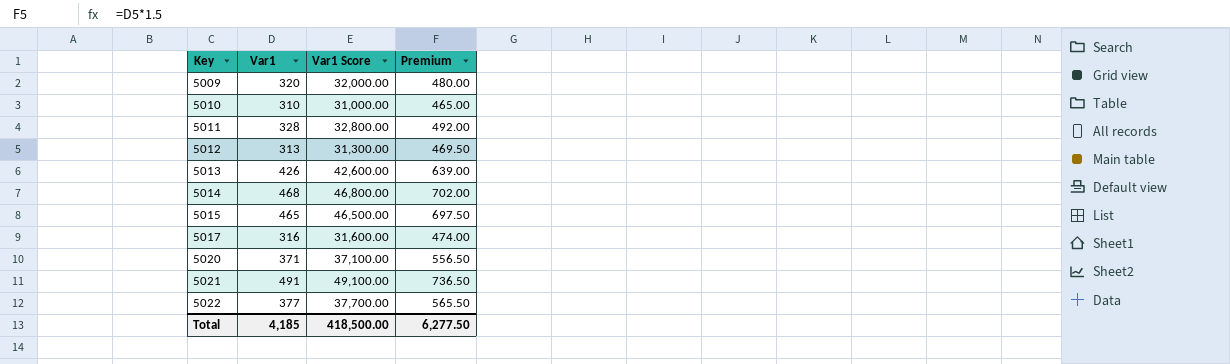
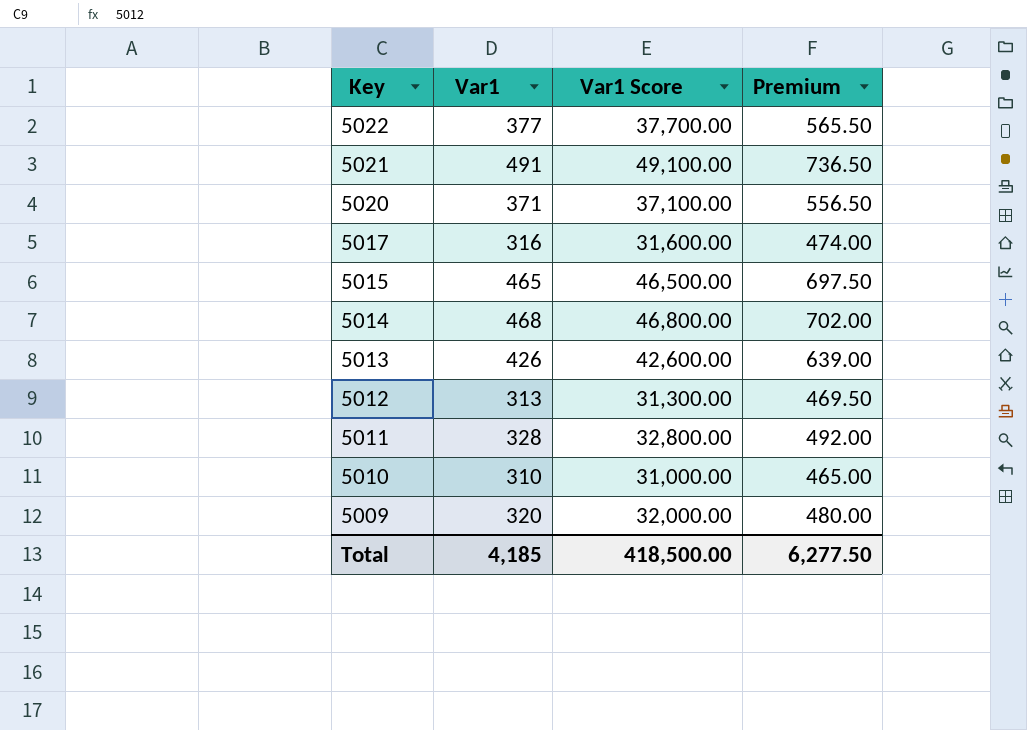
row order: Key ascending -> Key descending

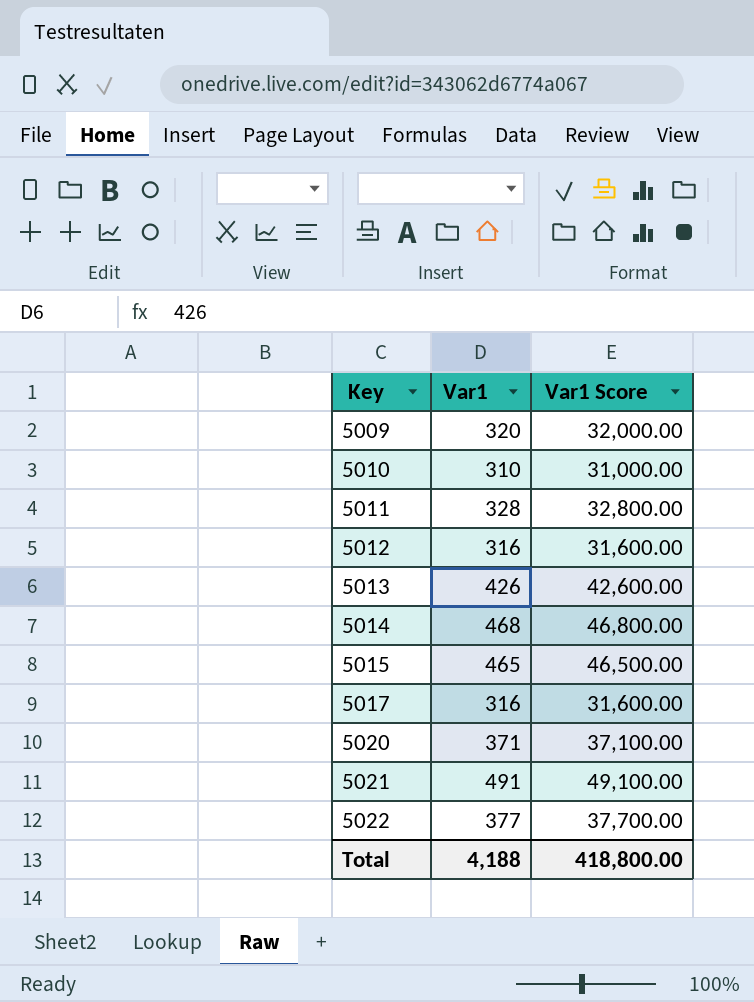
row order: Key descending -> Key ascending
column Premium | formula: [Var1] * 1.5 -> none
5012 | Var1: 313 -> 316
5012 | Var1 Score: 31,300.00 -> 31,600.00
Total | Var1: 4,185 -> 4,188
Total | Var1 Score: 418,500.00 -> 418,800.00

